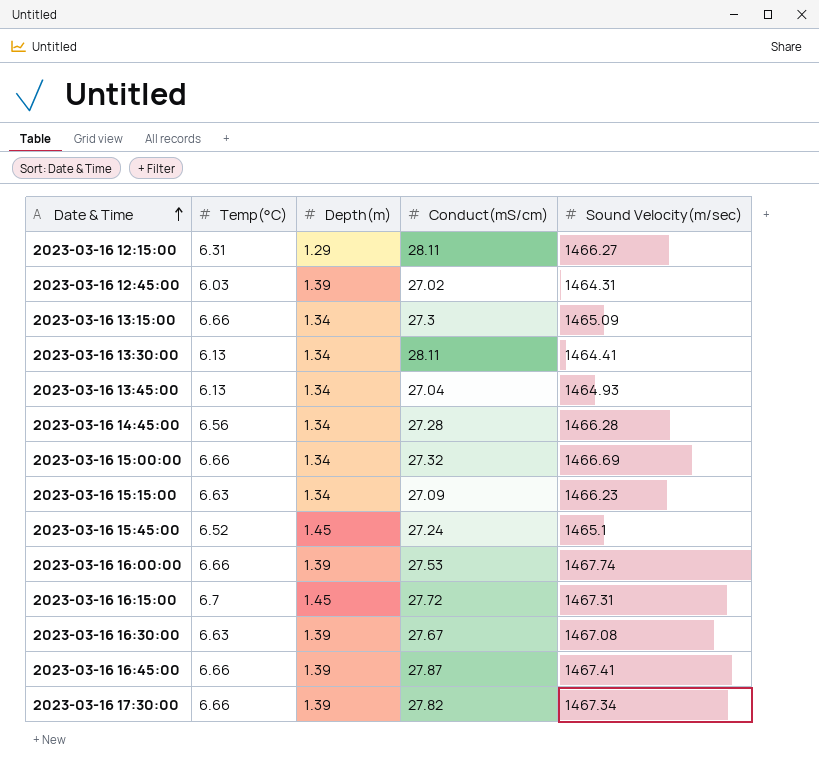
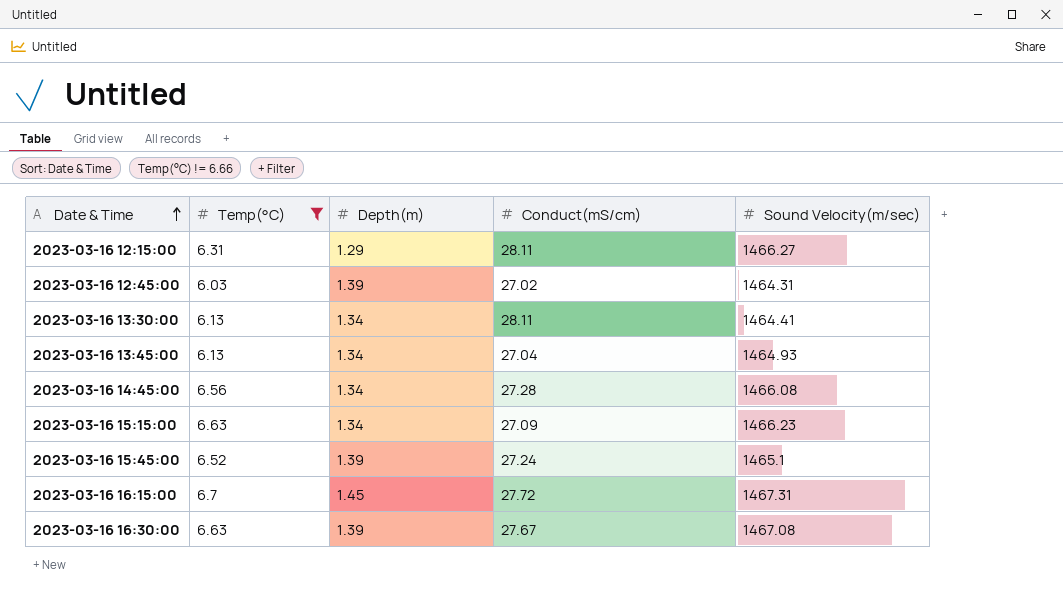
filter: none -> Temp(°C) != 6.66
2023-03-16 14:45:00 | Sound Velocity(m/sec): 1466.28 -> 1466.08
2023-03-16 15:45:00 | Depth(m): 1.45 -> 1.39

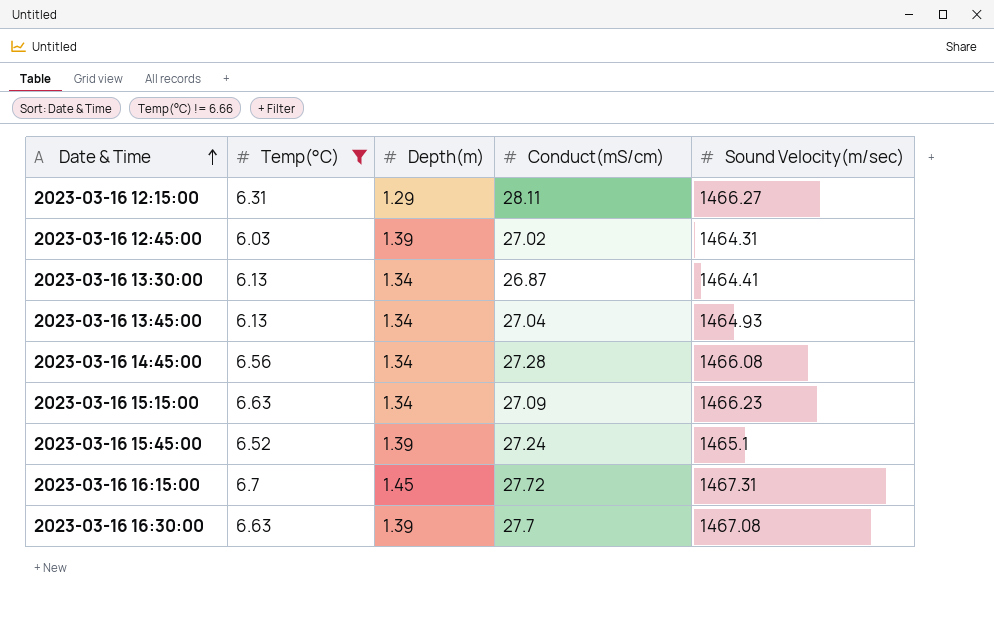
2023-03-16 13:30:00 | Conduct(mS/cm): 28.11 -> 26.87
2023-03-16 16:30:00 | Conduct(mS/cm): 27.67 -> 27.7

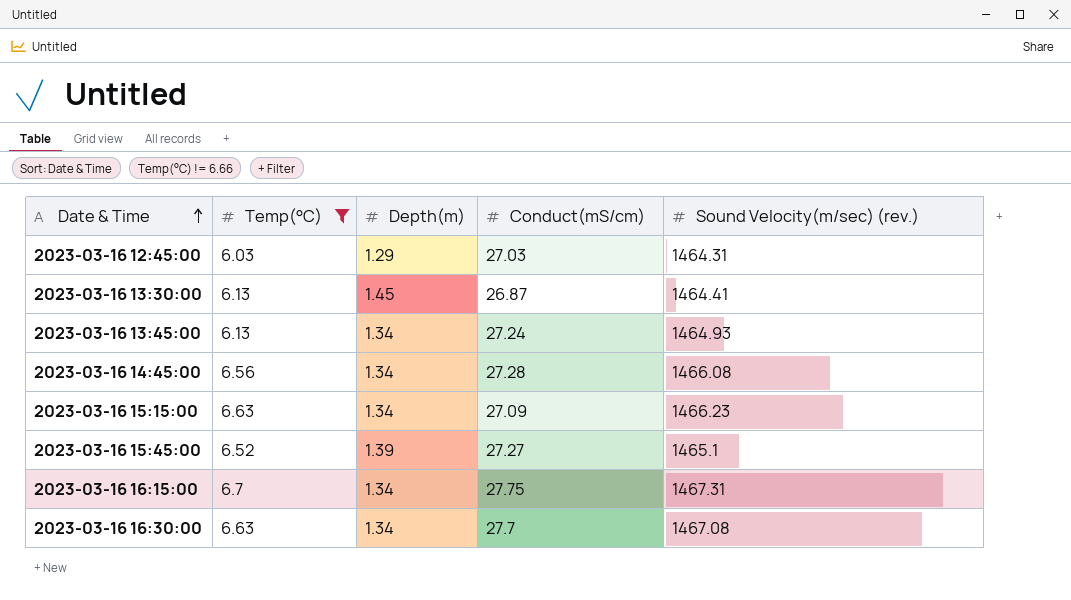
column name: Sound Velocity(m/sec) -> Sound Velocity(m/sec) (rev.)
row 2023-03-16 12:15:00: 6.31 | 1.29 | 28.11 | 1466.27 -> none
2023-03-16 12:45:00 | Depth(m): 1.39 -> 1.29
2023-03-16 12:45:00 | Conduct(mS/cm): 27.02 -> 27.03
2023-03-16 13:30:00 | Depth(m): 1.34 -> 1.45
2023-03-16 13:45:00 | Conduct(mS/cm): 27.04 -> 27.24
2023-03-16 15:45:00 | Conduct(mS/cm): 27.24 -> 27.27
2023-03-16 16:15:00 | Depth(m): 1.45 -> 1.34
2023-03-16 16:15:00 | Conduct(mS/cm): 27.72 -> 27.75
2023-03-16 16:30:00 | Depth(m): 1.39 -> 1.34

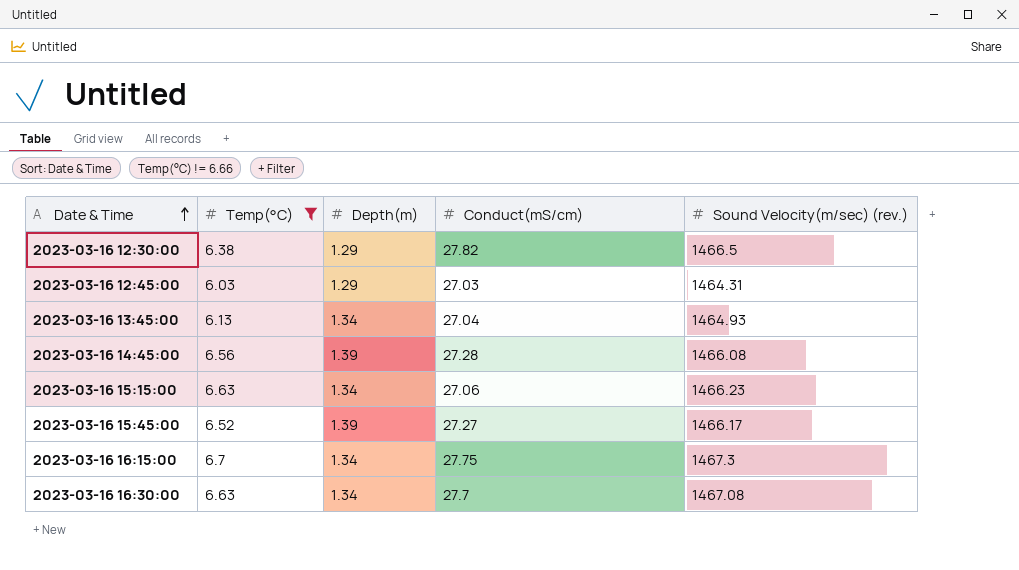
row 2023-03-16 13:30:00: 6.13 | 1.45 | 26.87 | 1464.41 -> none
row 2023-03-16 12:30:00: none -> 6.38 | 1.29 | 27.82 | 1466.5
2023-03-16 13:45:00 | Conduct(mS/cm): 27.24 -> 27.04
2023-03-16 14:45:00 | Depth(m): 1.34 -> 1.39
2023-03-16 15:15:00 | Conduct(mS/cm): 27.09 -> 27.06
2023-03-16 15:45:00 | Sound Velocity(m/sec) (rev.): 1465.1 -> 1466.17
2023-03-16 16:15:00 | Sound Velocity(m/sec) (rev.): 1467.31 -> 1467.3

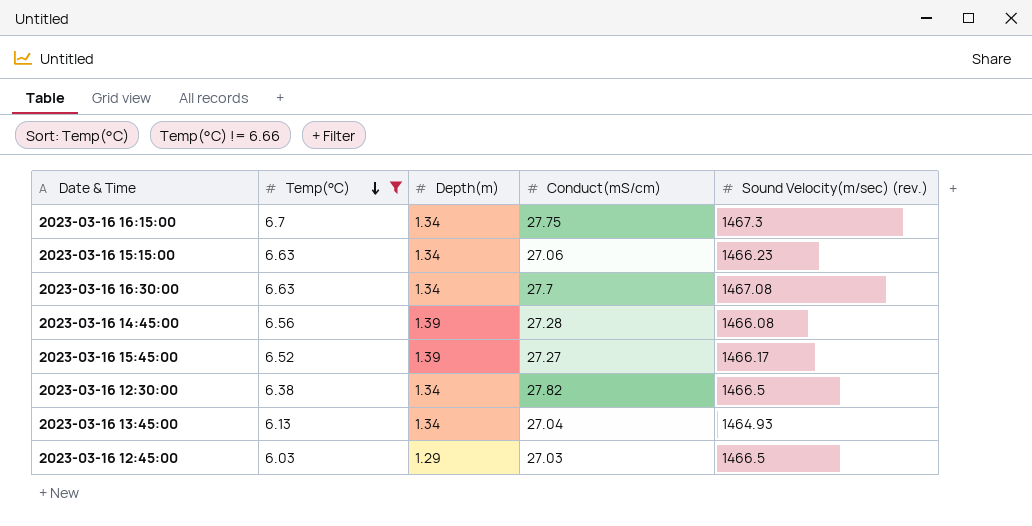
row order: Date & Time ascending -> Temp(°C) descending
2023-03-16 12:30:00 | Depth(m): 1.29 -> 1.34
2023-03-16 12:45:00 | Sound Velocity(m/sec) (rev.): 1464.31 -> 1466.5

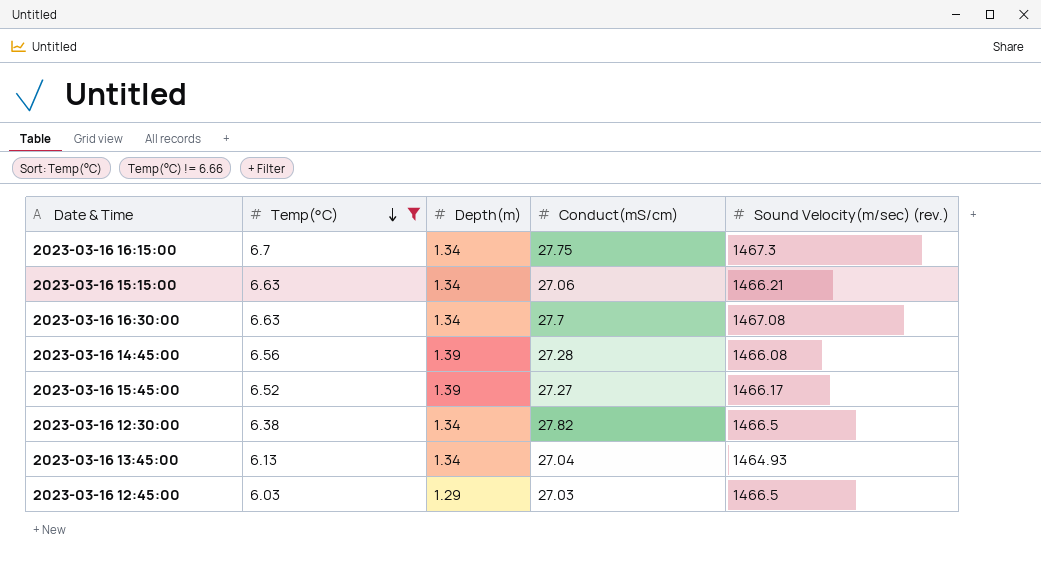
2023-03-16 15:15:00 | Sound Velocity(m/sec) (rev.): 1466.23 -> 1466.21

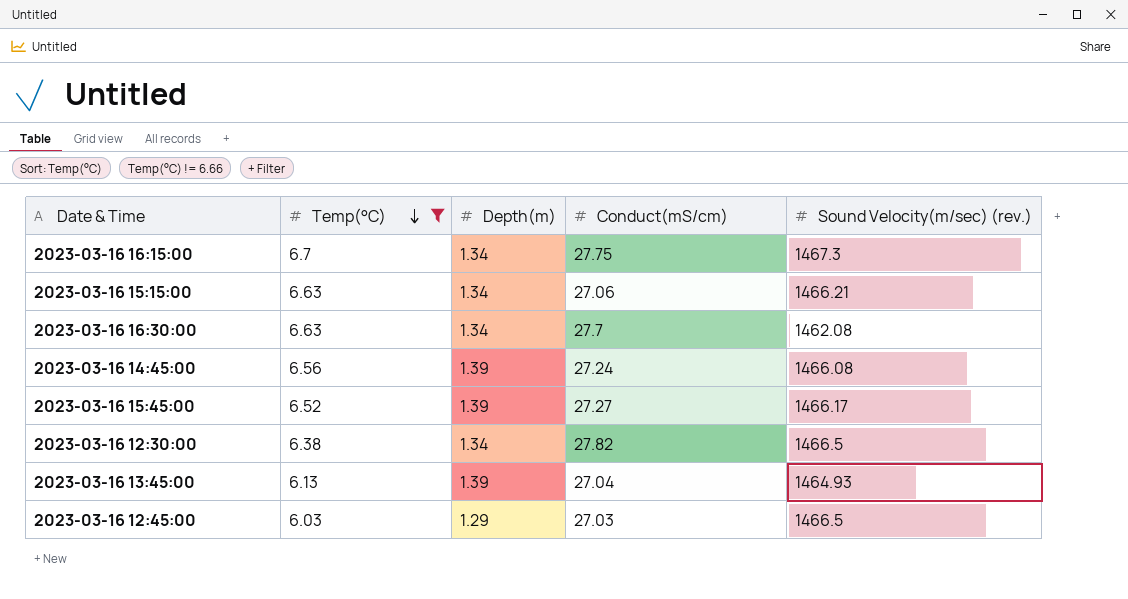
2023-03-16 16:30:00 | Sound Velocity(m/sec) (rev.): 1467.08 -> 1462.08
2023-03-16 14:45:00 | Conduct(mS/cm): 27.28 -> 27.24
2023-03-16 13:45:00 | Depth(m): 1.34 -> 1.39

